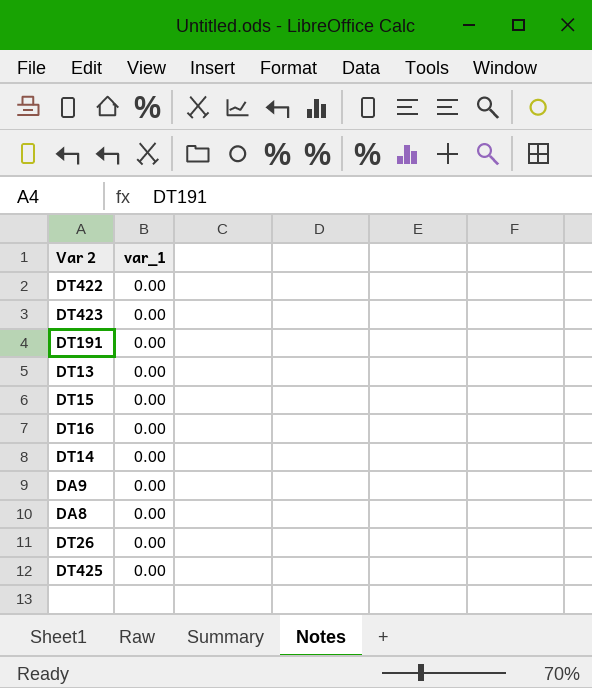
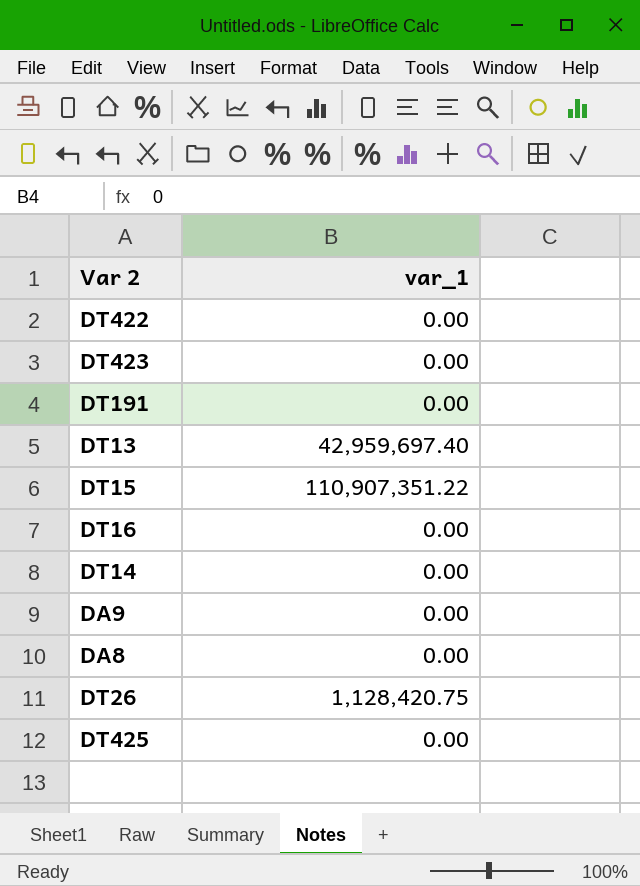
DT13 | var_1: 0.00 -> 42,959,697.40
DT15 | var_1: 0.00 -> 110,907,351.22
DT26 | var_1: 0.00 -> 1,128,420.75

